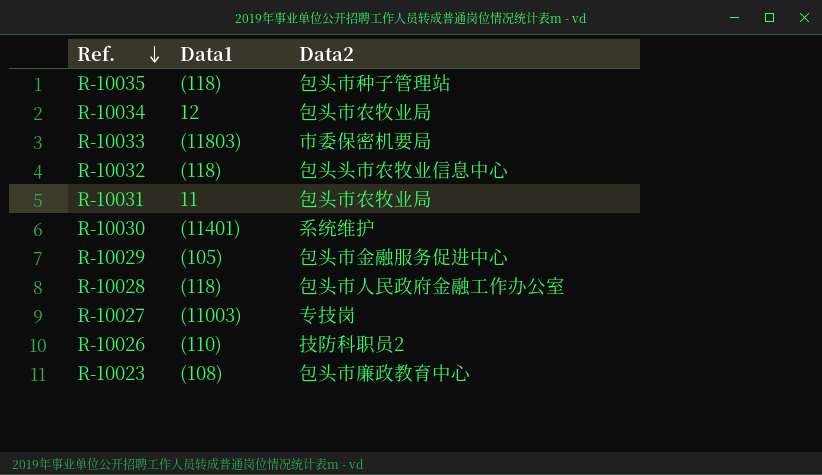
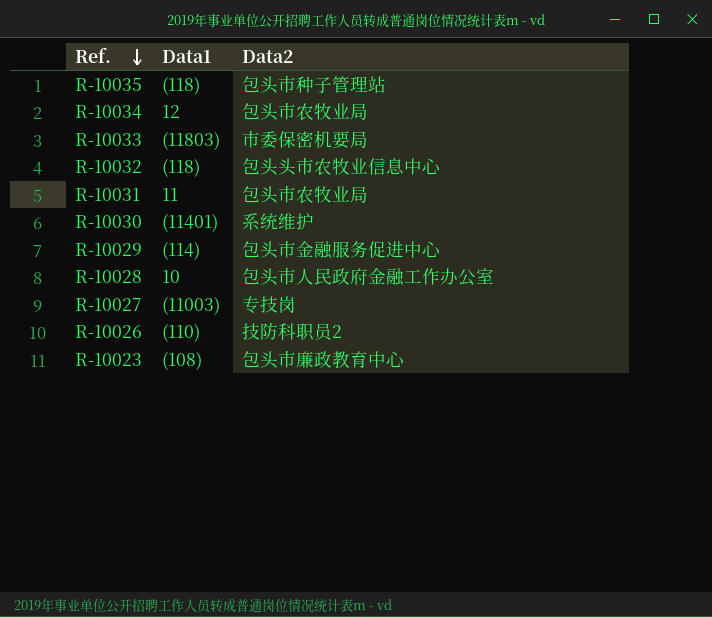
R-10029 | Data1: (105) -> (114)
R-10028 | Data1: (118) -> 10

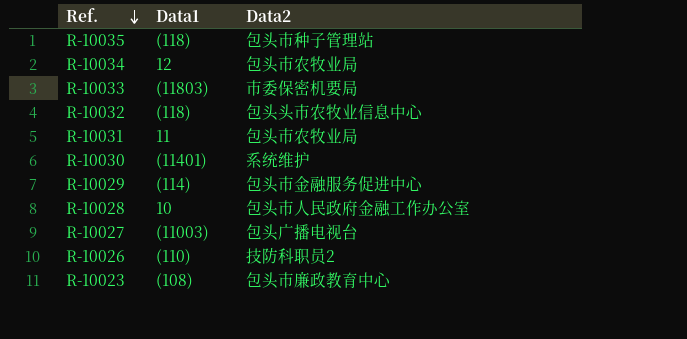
R-10027 | Data2: 专技岗 -> 包头广播电视台

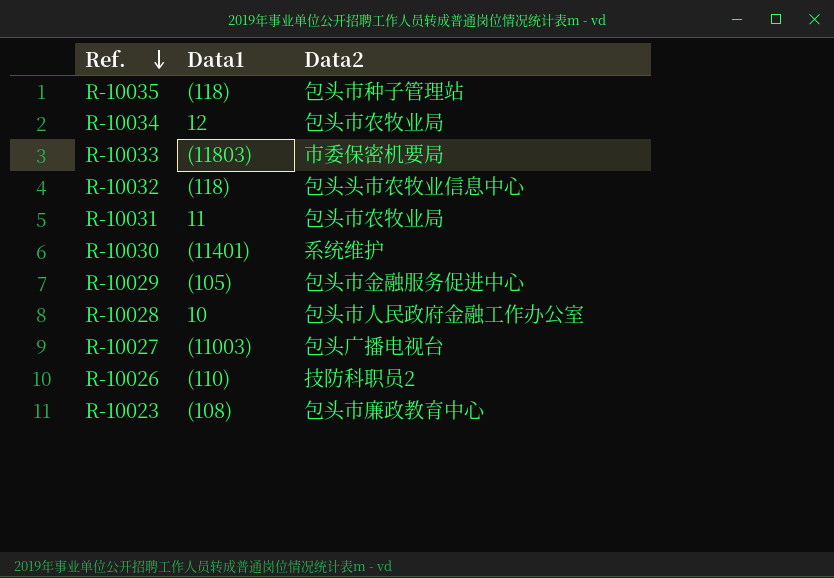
R-10029 | Data1: (114) -> (105)

